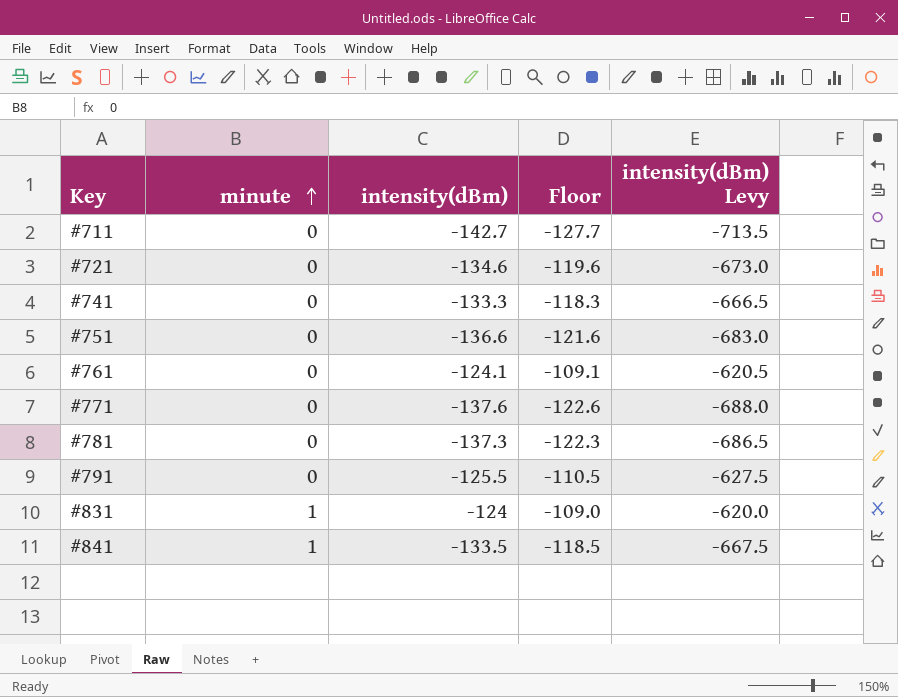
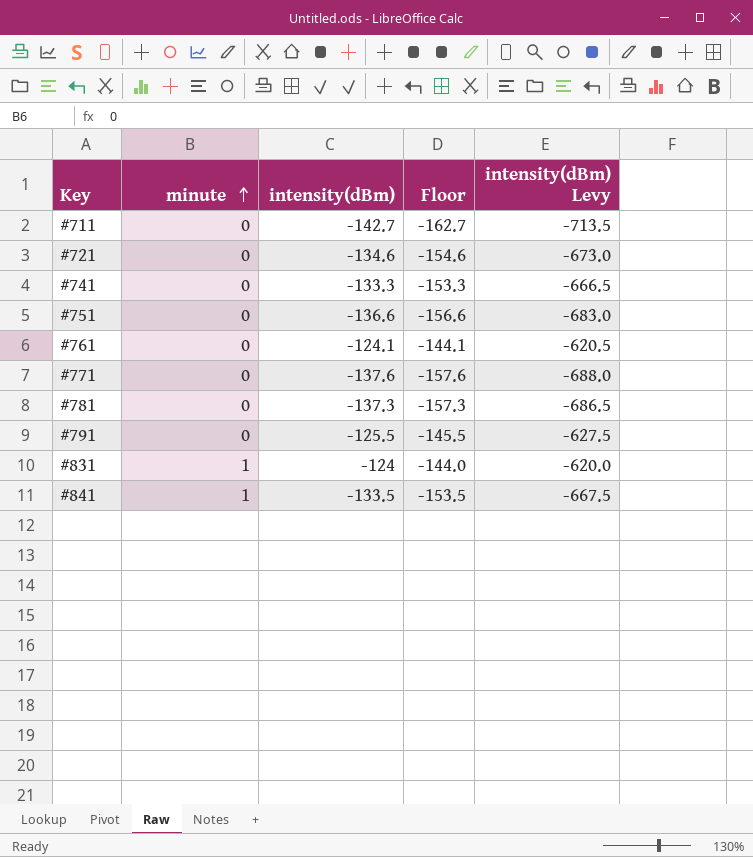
column Floor | formula: [intensity(dBm)] + 15 -> [intensity(dBm)] - 20

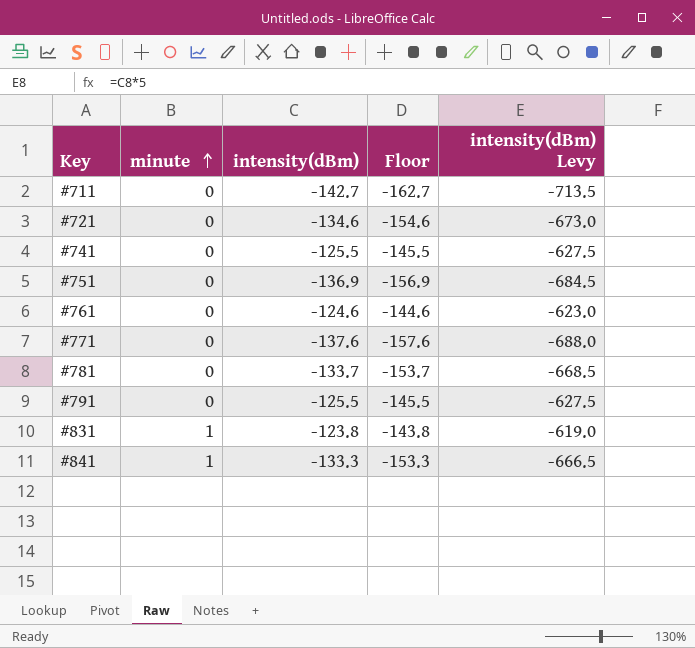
#741 | intensity(dBm): -133.3 -> -125.5
#741 | Floor: -153.3 -> -145.5
#741 | intensity(dBm) Levy: -666.5 -> -627.5
#751 | intensity(dBm): -136.6 -> -136.9
#751 | Floor: -156.6 -> -156.9
#751 | intensity(dBm) Levy: -683.0 -> -684.5
#761 | intensity(dBm): -124.1 -> -124.6
#761 | Floor: -144.1 -> -144.6
#761 | intensity(dBm) Levy: -620.5 -> -623.0
#781 | intensity(dBm): -137.3 -> -133.7
#781 | Floor: -157.3 -> -153.7
#781 | intensity(dBm) Levy: -686.5 -> -668.5
#831 | intensity(dBm): -124 -> -123.8
#831 | Floor: -144.0 -> -143.8
#831 | intensity(dBm) Levy: -620.0 -> -619.0
#841 | intensity(dBm): -133.5 -> -133.3
#841 | Floor: -153.5 -> -153.3
#841 | intensity(dBm) Levy: -667.5 -> -666.5

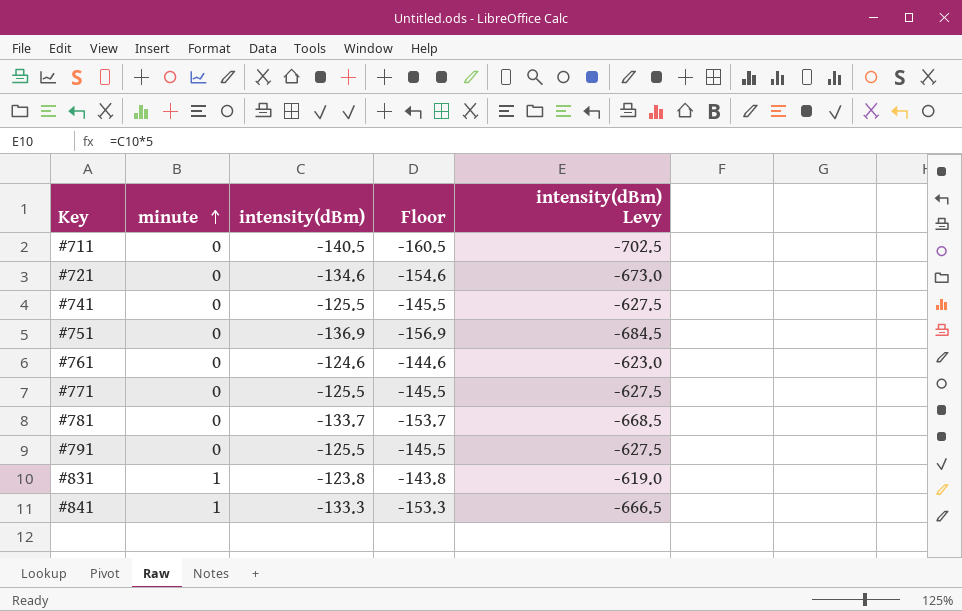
#711 | intensity(dBm): -142.7 -> -140.5
#711 | Floor: -162.7 -> -160.5
#711 | intensity(dBm) Levy: -713.5 -> -702.5
#771 | intensity(dBm): -137.6 -> -125.5
#771 | Floor: -157.6 -> -145.5
#771 | intensity(dBm) Levy: -688.0 -> -627.5

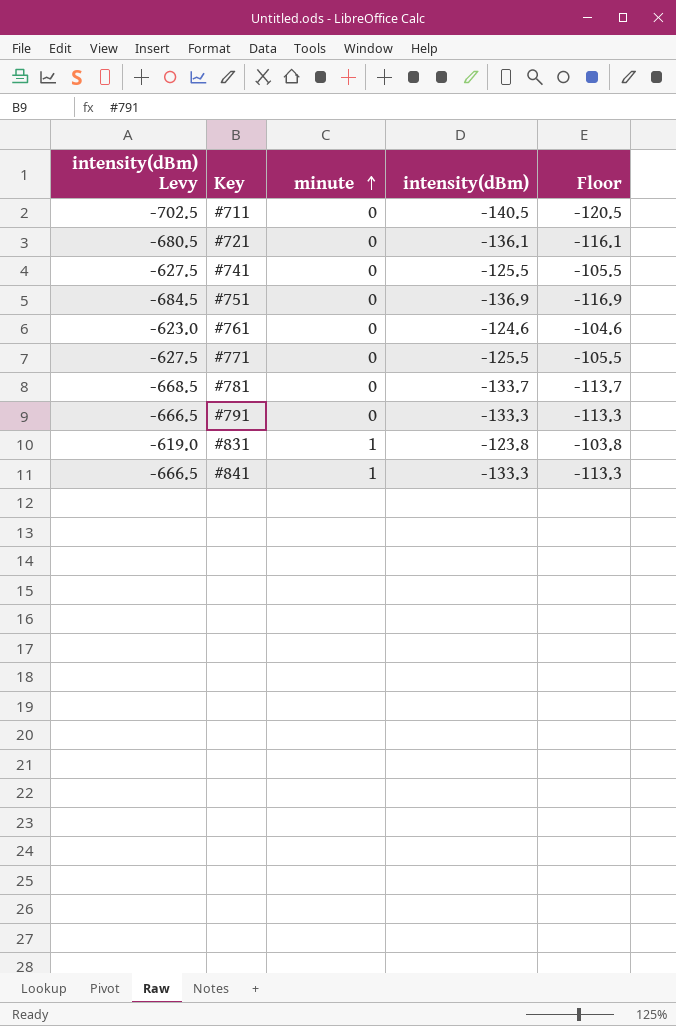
column intensity(dBm) Levy | position: 5 -> 1
column Floor | formula: [intensity(dBm)] - 20 -> [intensity(dBm)] + 20
#721 | intensity(dBm) Levy: -673.0 -> -680.5
#721 | intensity(dBm): -134.6 -> -136.1
#791 | intensity(dBm) Levy: -627.5 -> -666.5
#791 | intensity(dBm): -125.5 -> -133.3

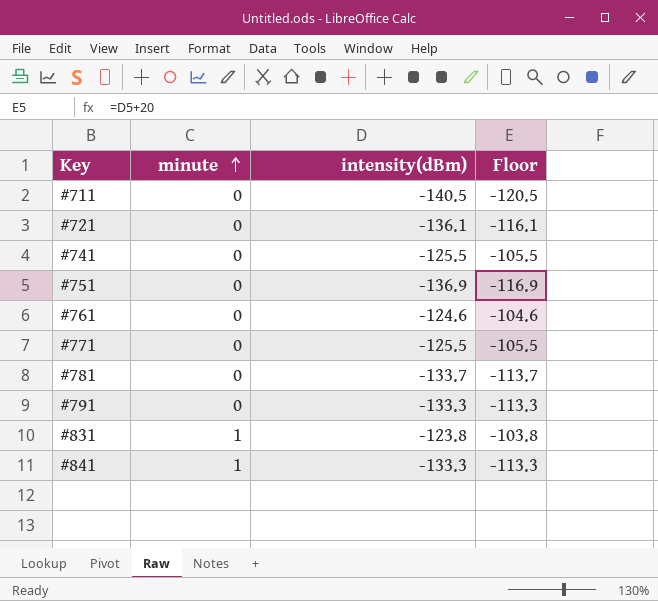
column intensity(dBm) Levy | formula: [intensity(dBm)] * 5 -> none

